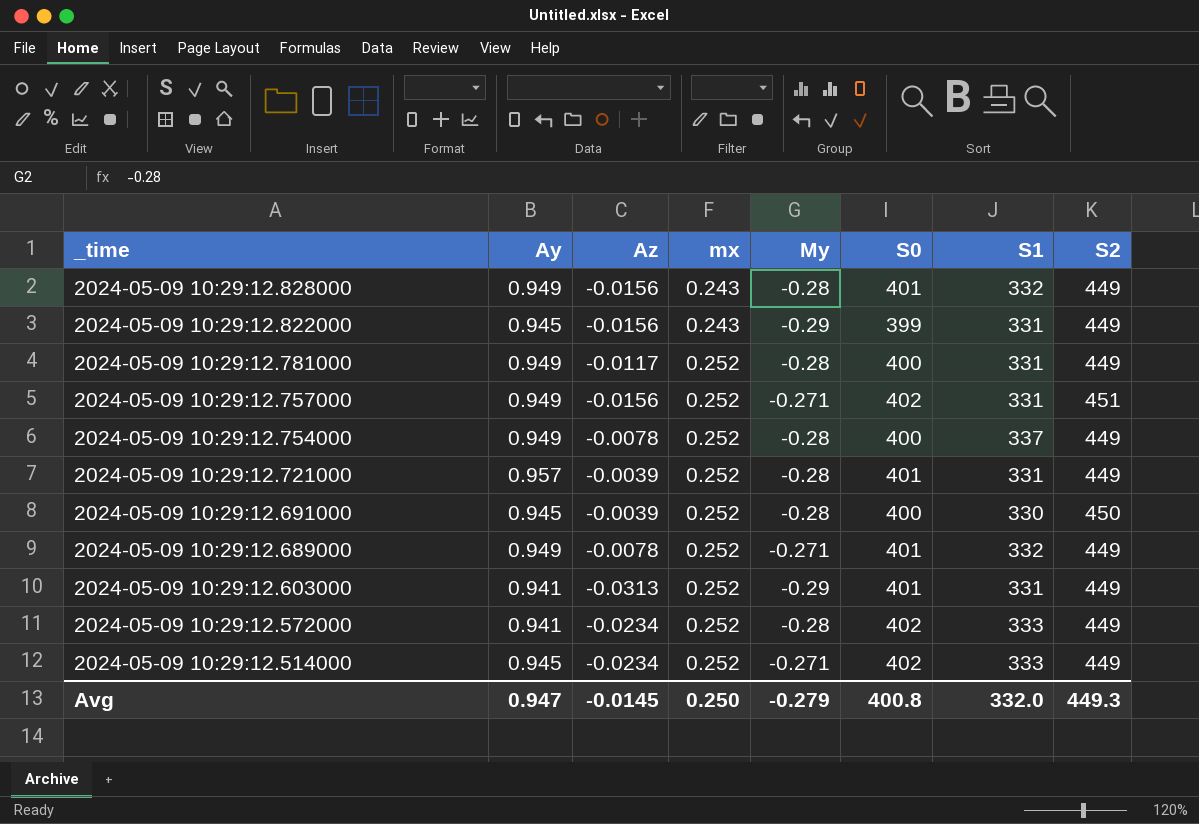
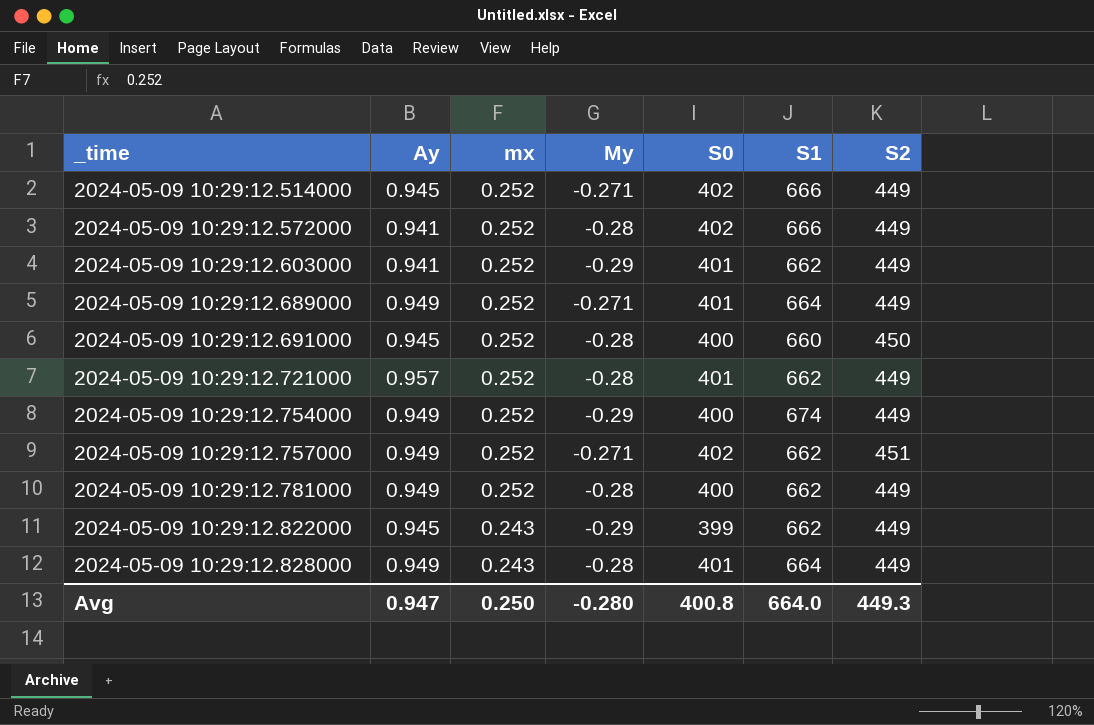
row order: _time descending -> _time ascending
column Az | position: 3 -> none
2024-05-09 10:29:12.514000 | S1: 333 -> 666
2024-05-09 10:29:12.572000 | S1: 333 -> 666
2024-05-09 10:29:12.603000 | S1: 331 -> 662
2024-05-09 10:29:12.689000 | S1: 332 -> 664
2024-05-09 10:29:12.691000 | S1: 330 -> 660
2024-05-09 10:29:12.721000 | S1: 331 -> 662
2024-05-09 10:29:12.754000 | My: -0.28 -> -0.29
2024-05-09 10:29:12.754000 | S1: 337 -> 674
2024-05-09 10:29:12.757000 | S1: 331 -> 662
2024-05-09 10:29:12.781000 | S1: 331 -> 662
2024-05-09 10:29:12.822000 | S1: 331 -> 662
2024-05-09 10:29:12.828000 | S1: 332 -> 664
Avg | My: -0.279 -> -0.280
Avg | S1: 332.0 -> 664.0

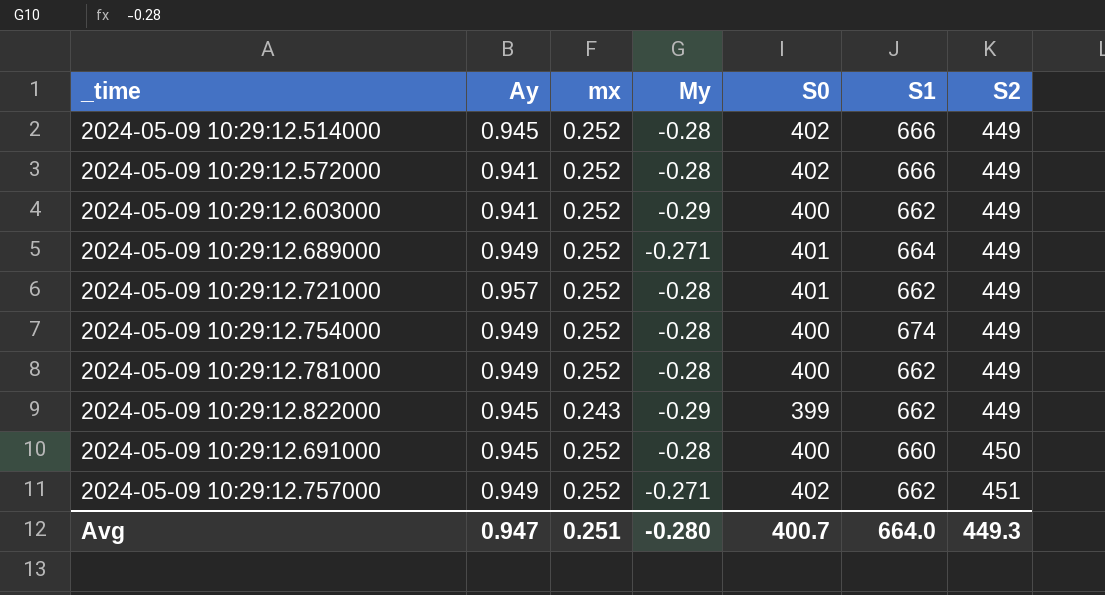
row order: _time ascending -> S2 ascending
row 2024-05-09 10:29:12.828000: 0.949 | 0.243 | -0.28 | 401 | 664 | 449 -> none
2024-05-09 10:29:12.514000 | My: -0.271 -> -0.28
2024-05-09 10:29:12.603000 | S0: 401 -> 400
2024-05-09 10:29:12.754000 | My: -0.29 -> -0.28
Avg | mx: 0.250 -> 0.251
Avg | S0: 400.8 -> 400.7

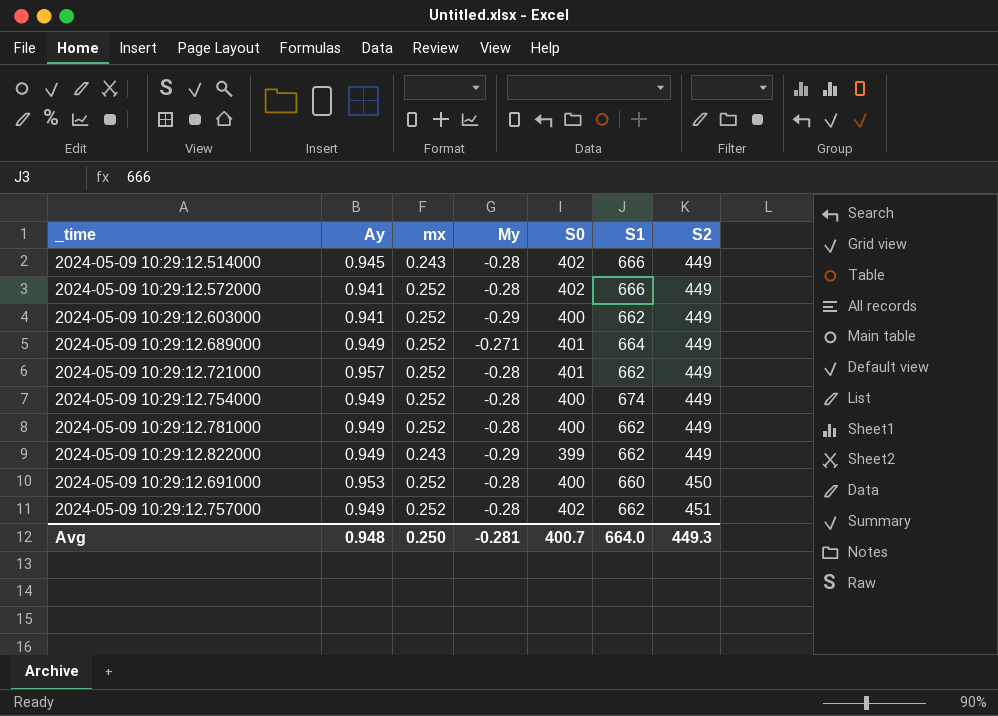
2024-05-09 10:29:12.514000 | mx: 0.252 -> 0.243
2024-05-09 10:29:12.822000 | Ay: 0.945 -> 0.949
2024-05-09 10:29:12.691000 | Ay: 0.945 -> 0.953
2024-05-09 10:29:12.757000 | My: -0.271 -> -0.28
Avg | Ay: 0.947 -> 0.948
Avg | mx: 0.251 -> 0.250
Avg | My: -0.280 -> -0.281

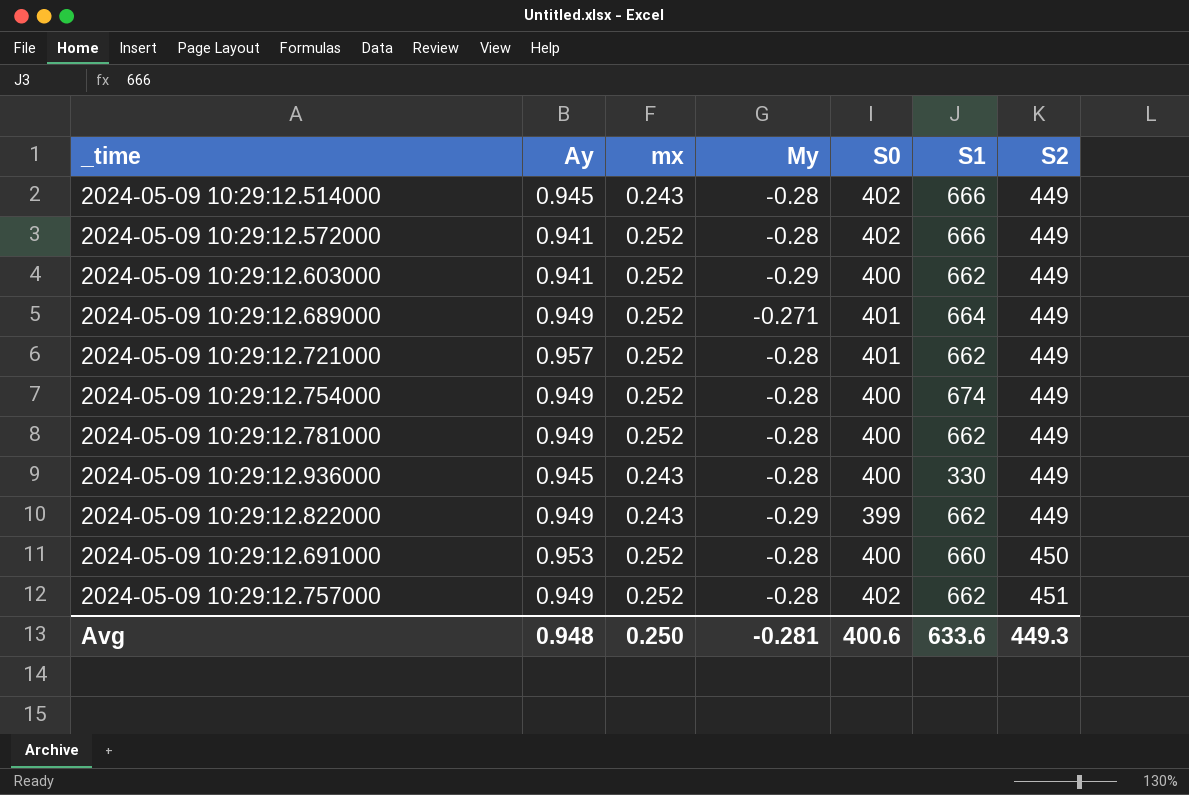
row 2024-05-09 10:29:12.936000: none -> 0.945 | 0.243 | -0.28 | 400 | 330 | 449
Avg | S0: 400.7 -> 400.6
Avg | S1: 664.0 -> 633.6

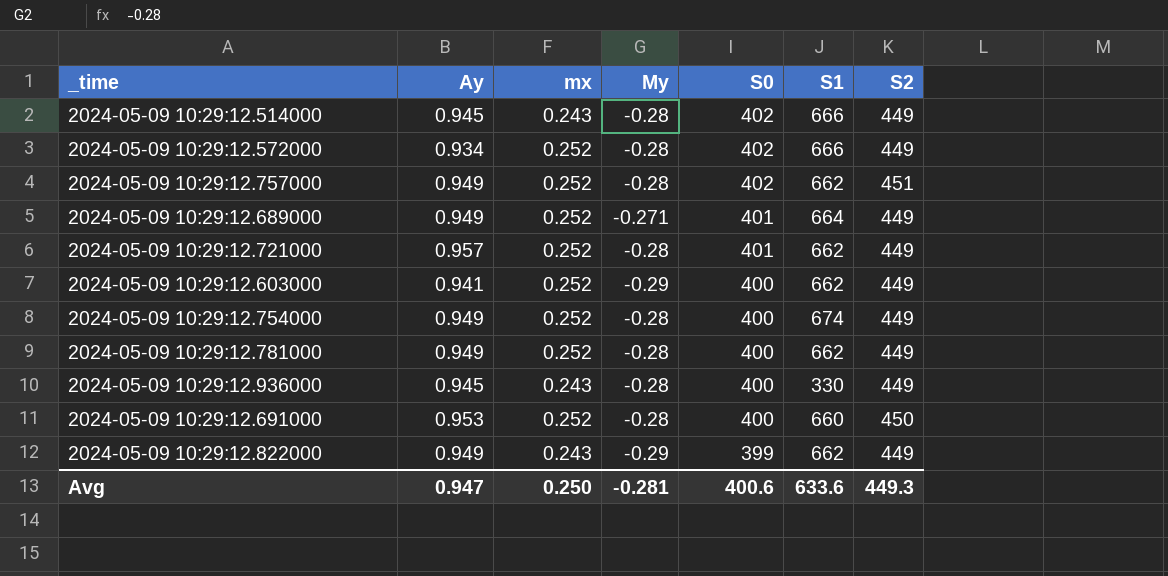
row order: S2 ascending -> S0 descending
2024-05-09 10:29:12.572000 | Ay: 0.941 -> 0.934
Avg | Ay: 0.948 -> 0.947

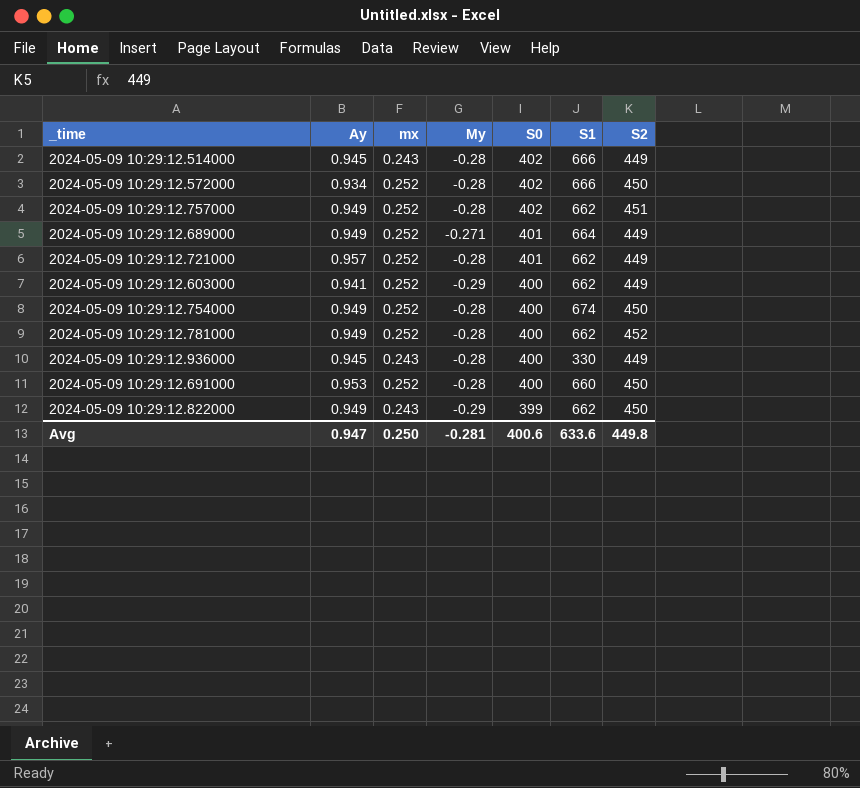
2024-05-09 10:29:12.572000 | S2: 449 -> 450
2024-05-09 10:29:12.754000 | S2: 449 -> 450
2024-05-09 10:29:12.781000 | S2: 449 -> 452
2024-05-09 10:29:12.822000 | S2: 449 -> 450
Avg | S2: 449.3 -> 449.8

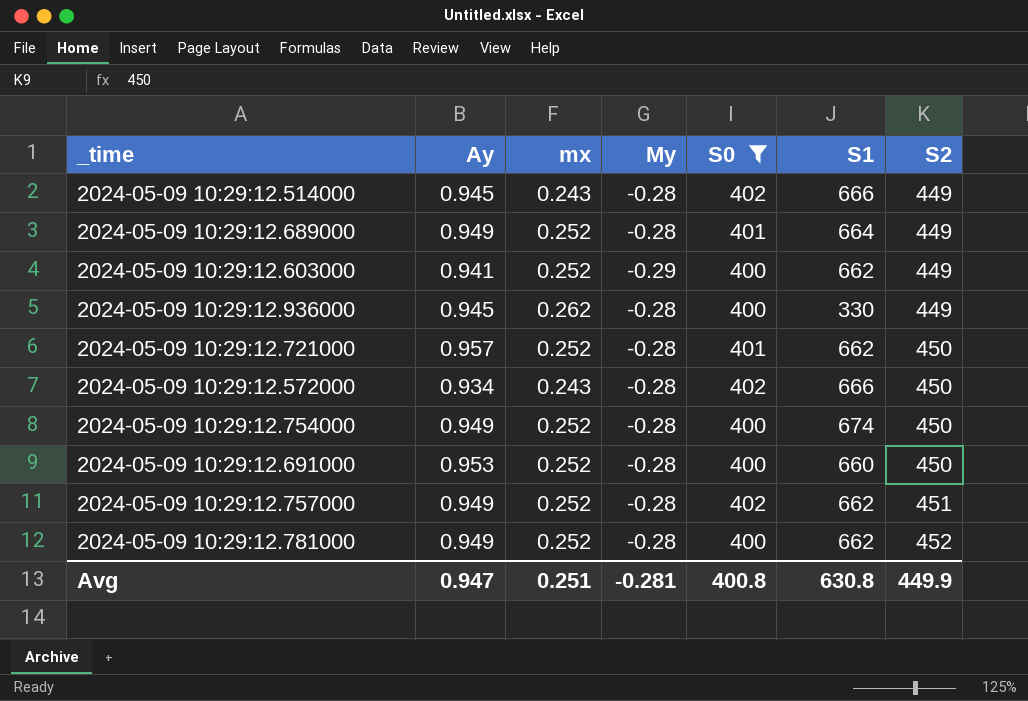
filter: none -> S0 != 399
row order: S0 descending -> S2 ascending
2024-05-09 10:29:12.689000 | My: -0.271 -> -0.28
2024-05-09 10:29:12.936000 | mx: 0.243 -> 0.262
2024-05-09 10:29:12.721000 | S2: 449 -> 450
2024-05-09 10:29:12.572000 | mx: 0.252 -> 0.243
Avg | mx: 0.250 -> 0.251
Avg | S0: 400.6 -> 400.8
Avg | S1: 633.6 -> 630.8
Avg | S2: 449.8 -> 449.9

